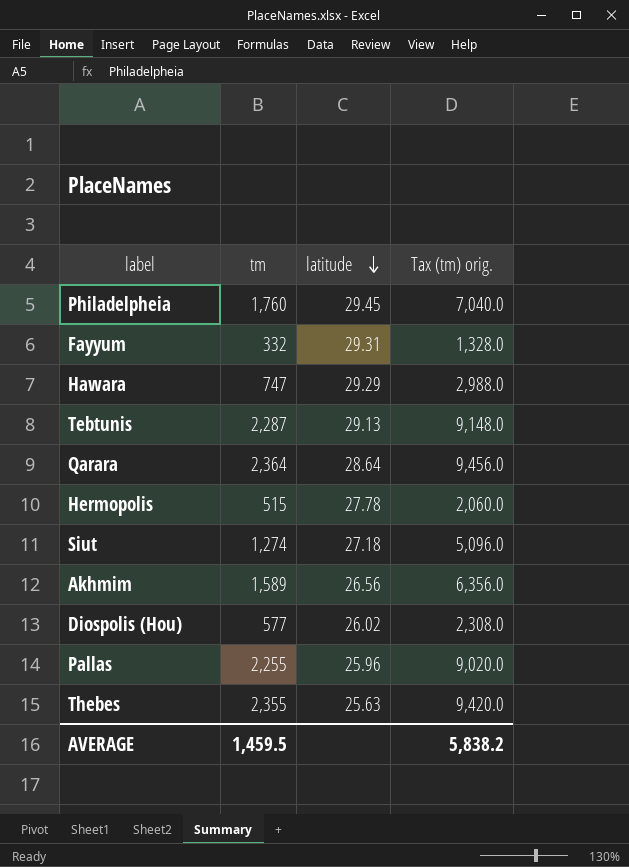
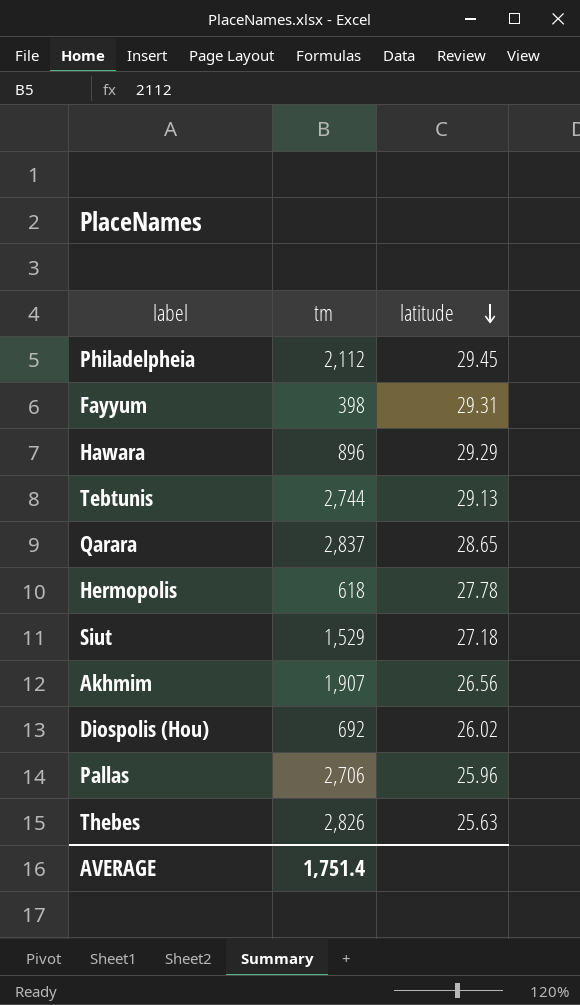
column Tax (tm) orig. | formula: [tm] * 4 -> none
Philadelpheia | tm: 1,760 -> 2,112
Fayyum | tm: 332 -> 398
Hawara | tm: 747 -> 896
Tebtunis | tm: 2,287 -> 2,744
Qarara | tm: 2,364 -> 2,837
Qarara | latitude: 28.64 -> 28.65
Hermopolis | tm: 515 -> 618
Siut | tm: 1,274 -> 1,529
Akhmim | tm: 1,589 -> 1,907
Diospolis (Hou) | tm: 577 -> 692
Pallas | tm: 2,255 -> 2,706
Thebes | tm: 2,355 -> 2,826
AVERAGE | tm: 1,459.5 -> 1,751.4

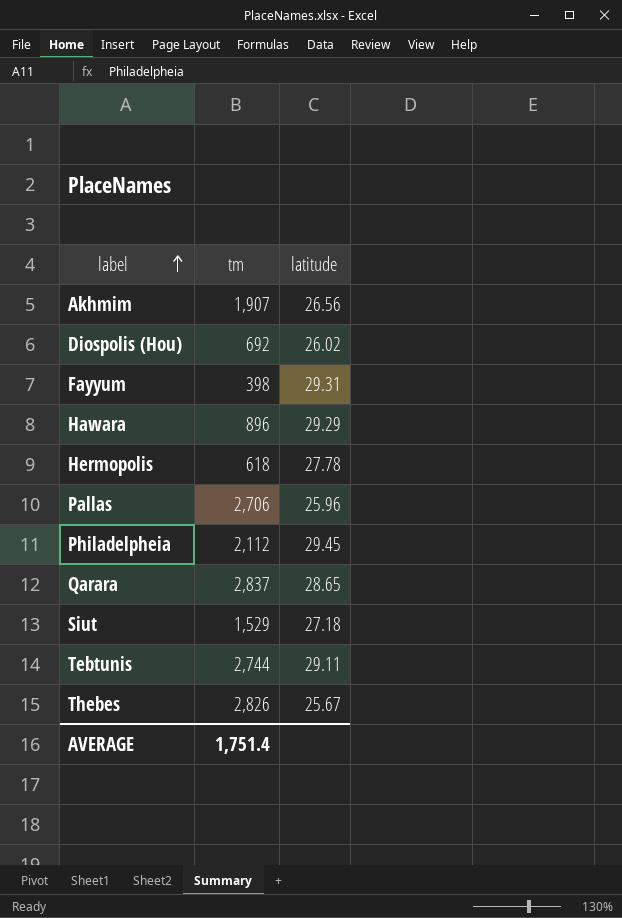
row order: latitude descending -> label ascending
Tebtunis | latitude: 29.13 -> 29.11
Thebes | latitude: 25.63 -> 25.67

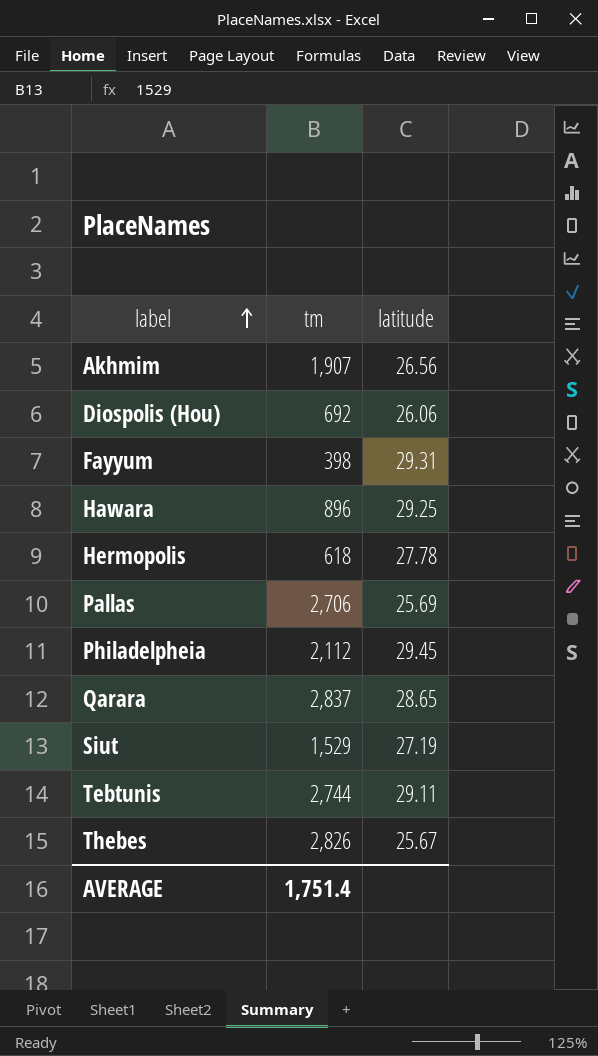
Diospolis (Hou) | latitude: 26.02 -> 26.06
Hawara | latitude: 29.29 -> 29.25
Pallas | latitude: 25.96 -> 25.69
Siut | latitude: 27.18 -> 27.19

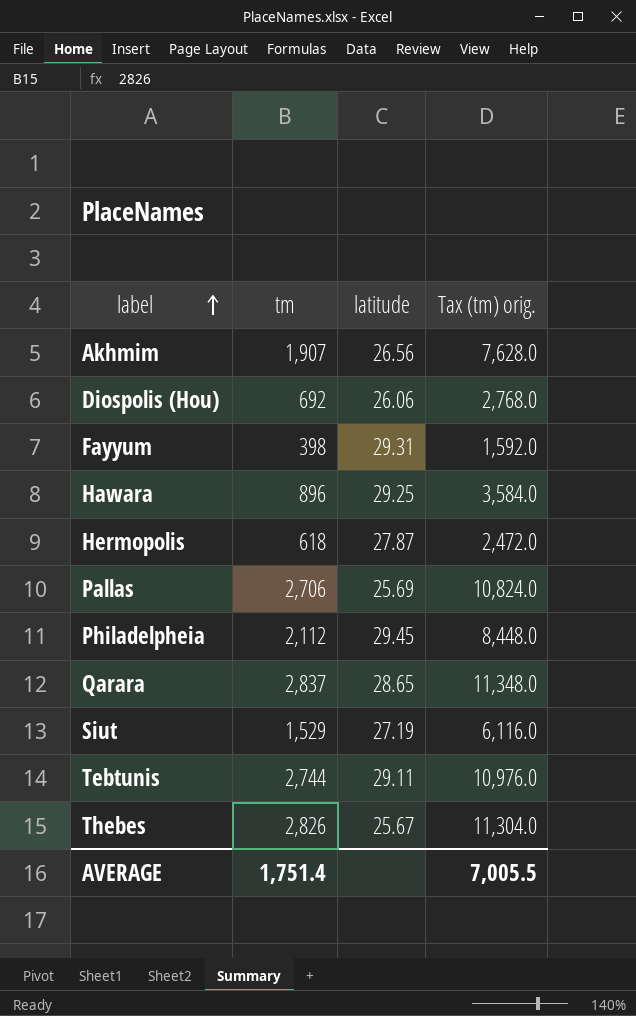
column Tax (tm) orig. | formula: none -> [tm] * 4
Hermopolis | latitude: 27.78 -> 27.87

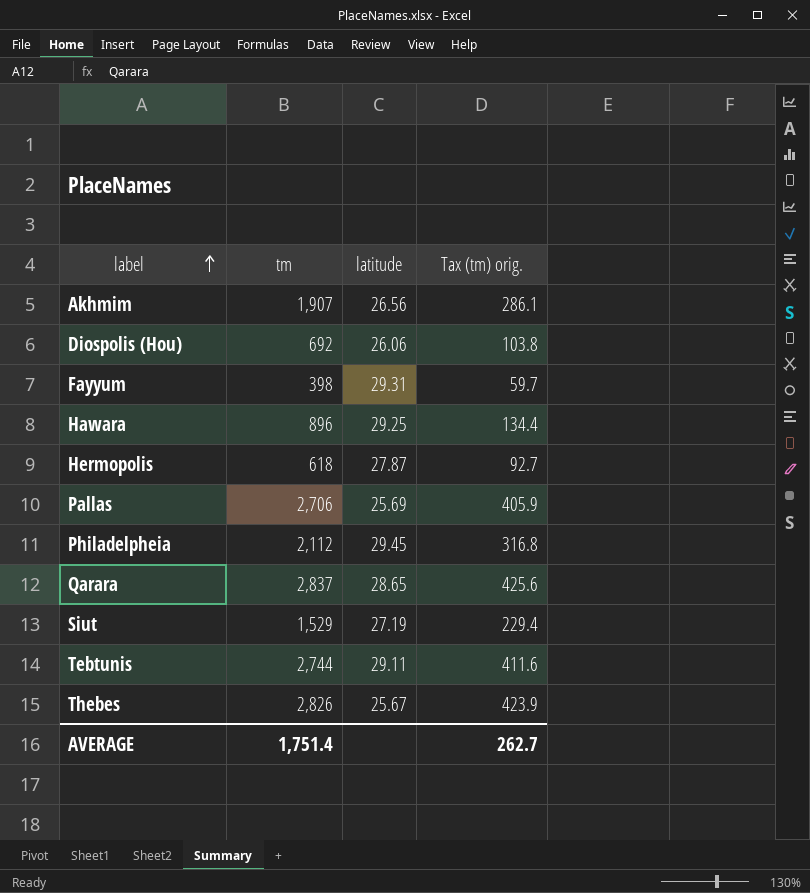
column Tax (tm) orig. | formula: [tm] * 4 -> [tm] * 0.15
AVERAGE | Tax (tm) orig.: 7,005.5 -> 262.7

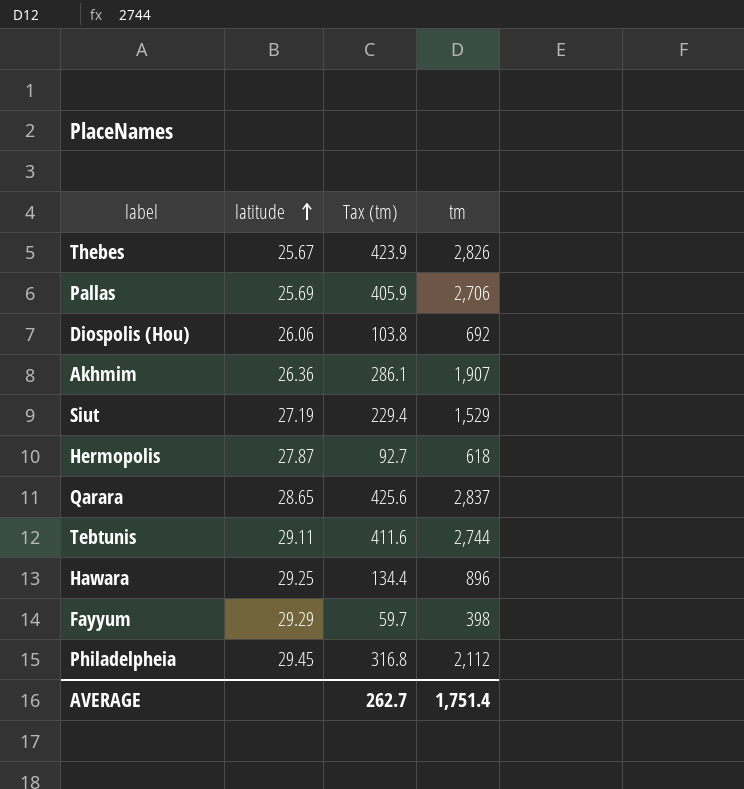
row order: label ascending -> latitude ascending
column name: Tax (tm) orig. -> Tax (tm)
column tm | position: 2 -> 4
Akhmim | latitude: 26.56 -> 26.36
Fayyum | latitude: 29.31 -> 29.29

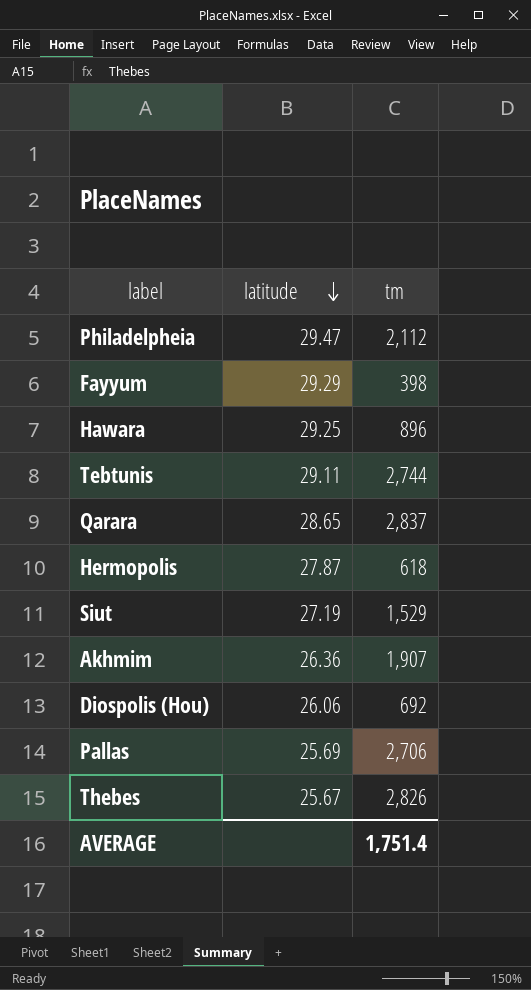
row order: latitude ascending -> latitude descending
column Tax (tm) | formula: [tm] * 0.15 -> none
Philadelpheia | latitude: 29.45 -> 29.47

